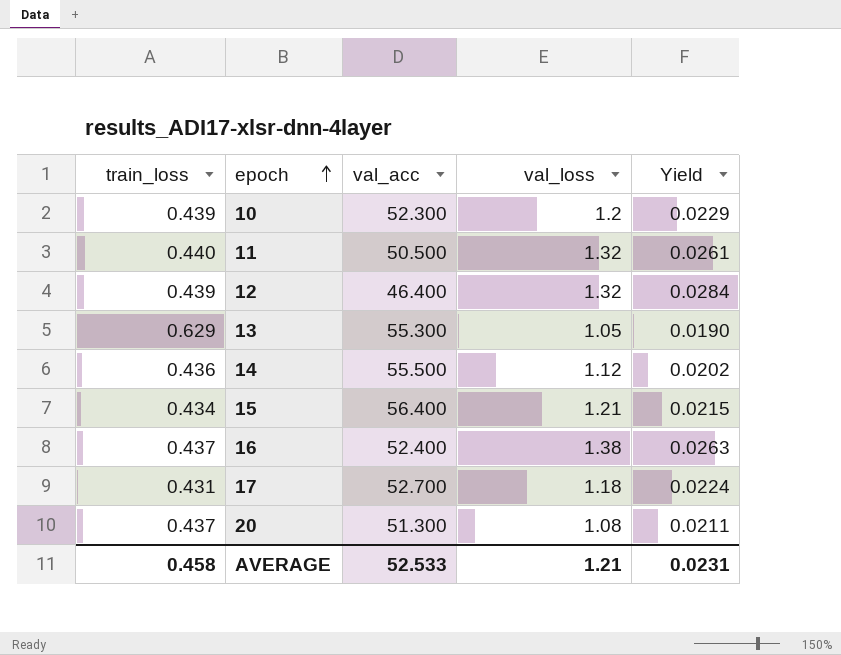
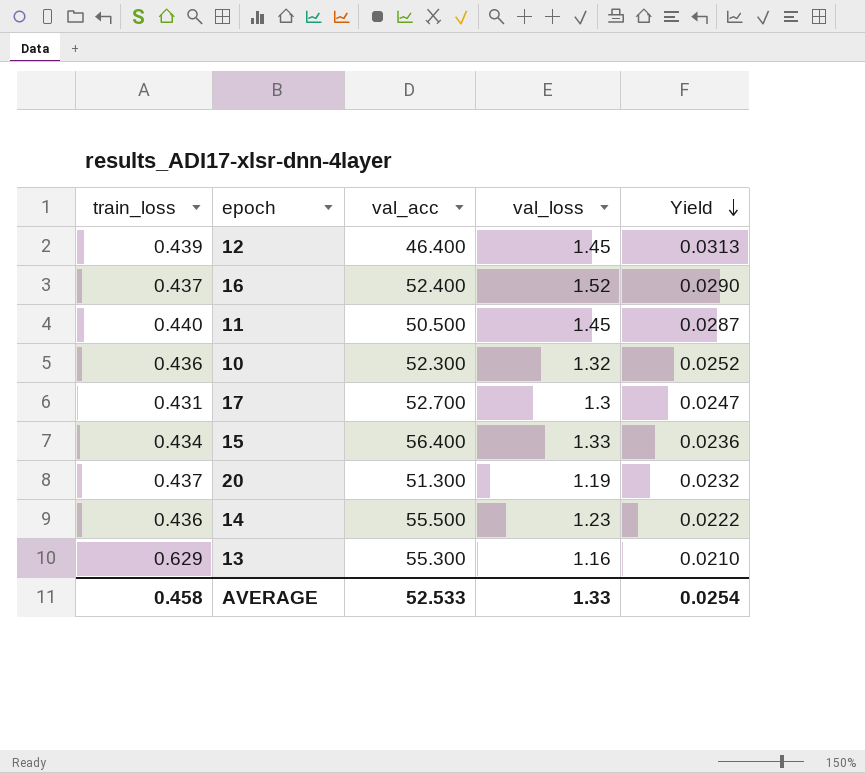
row order: epoch ascending -> Yield descending
12 | val_loss: 1.32 -> 1.45
12 | Yield: 0.0284 -> 0.0313
16 | val_loss: 1.38 -> 1.52
16 | Yield: 0.0263 -> 0.0290
11 | val_loss: 1.32 -> 1.45
11 | Yield: 0.0261 -> 0.0287
10 | train_loss: 0.439 -> 0.436
10 | val_loss: 1.2 -> 1.32
10 | Yield: 0.0229 -> 0.0252
17 | val_loss: 1.18 -> 1.3
17 | Yield: 0.0224 -> 0.0247
15 | val_loss: 1.21 -> 1.33
15 | Yield: 0.0215 -> 0.0236
20 | val_loss: 1.08 -> 1.19
20 | Yield: 0.0211 -> 0.0232
14 | val_loss: 1.12 -> 1.23
14 | Yield: 0.0202 -> 0.0222
13 | val_loss: 1.05 -> 1.16
13 | Yield: 0.0190 -> 0.0210
AVERAGE | val_loss: 1.21 -> 1.33
AVERAGE | Yield: 0.0231 -> 0.0254

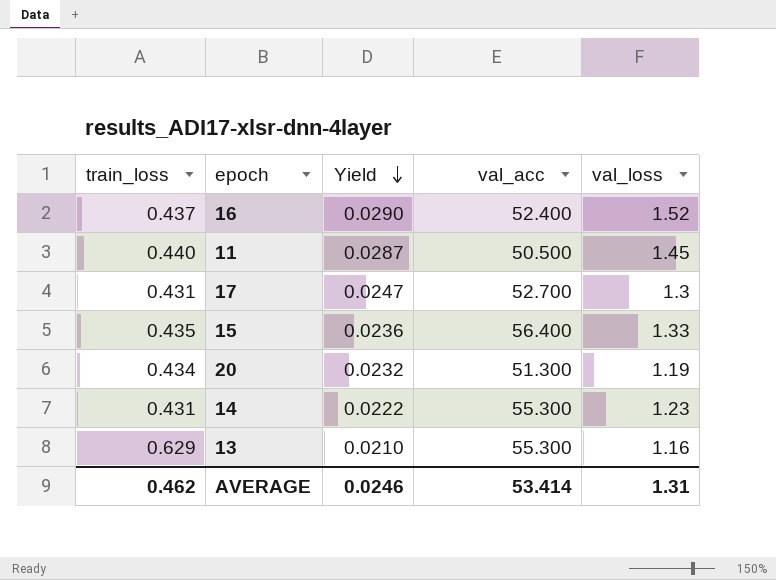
column Yield | position: 5 -> 3
row 12: 0.439 | 46.400 | 1.45 | 0.0313 -> none
row 10: 0.436 | 52.300 | 1.32 | 0.0252 -> none
15 | train_loss: 0.434 -> 0.435
20 | train_loss: 0.437 -> 0.434
14 | train_loss: 0.436 -> 0.431
14 | val_acc: 55.500 -> 55.300
AVERAGE | train_loss: 0.458 -> 0.462
AVERAGE | Yield: 0.0254 -> 0.0246
AVERAGE | val_acc: 52.533 -> 53.414
AVERAGE | val_loss: 1.33 -> 1.31

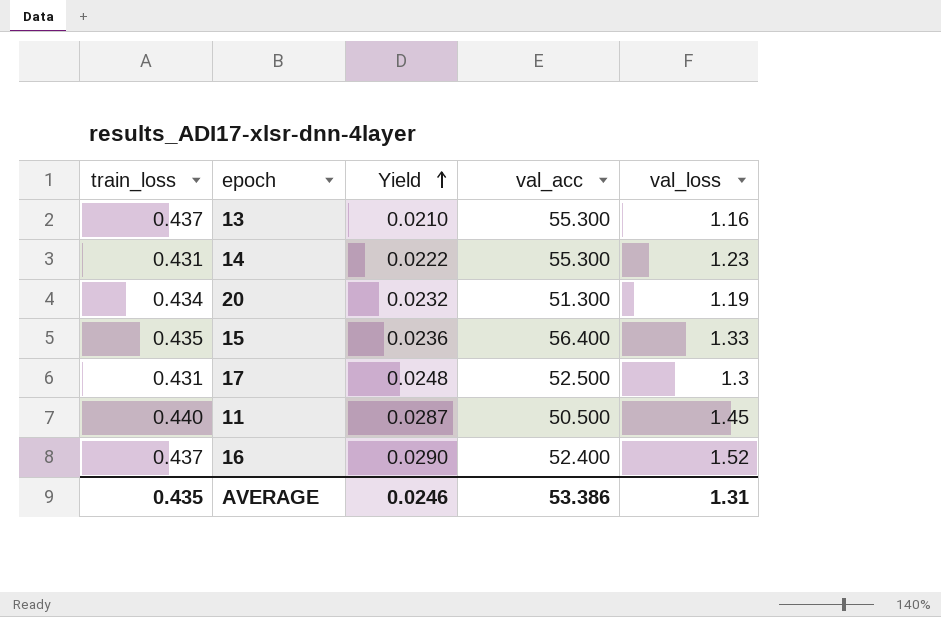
row order: Yield descending -> Yield ascending
13 | train_loss: 0.629 -> 0.437
17 | Yield: 0.0247 -> 0.0248
17 | val_acc: 52.700 -> 52.500
AVERAGE | train_loss: 0.462 -> 0.435
AVERAGE | val_acc: 53.414 -> 53.386

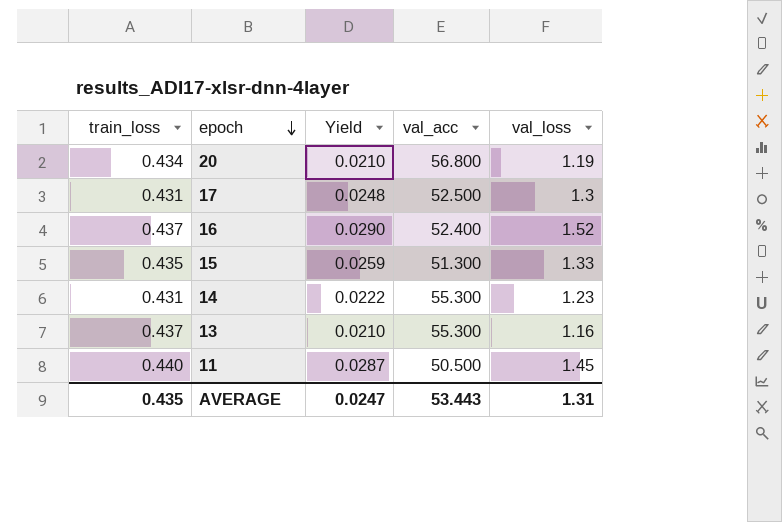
row order: Yield ascending -> epoch descending
20 | Yield: 0.0232 -> 0.0210
20 | val_acc: 51.300 -> 56.800
15 | Yield: 0.0236 -> 0.0259
15 | val_acc: 56.400 -> 51.300
AVERAGE | Yield: 0.0246 -> 0.0247
AVERAGE | val_acc: 53.386 -> 53.443

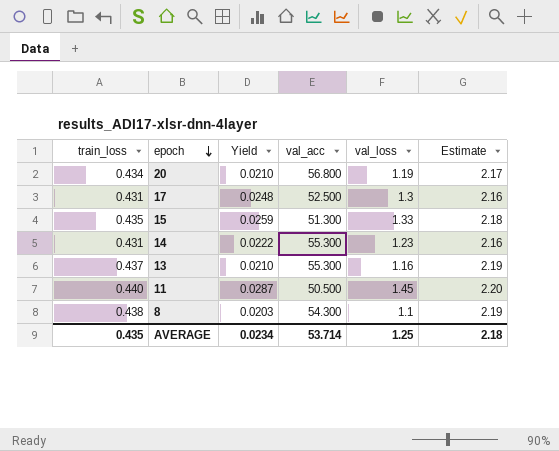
column Estimate | formula: none -> [train_loss] * 5
row 16: 0.437 | 0.0290 | 52.400 | 1.52 -> none
row 8: none -> 0.438 | 0.0203 | 54.300 | 1.1 | 2.19
AVERAGE | Yield: 0.0247 -> 0.0234
AVERAGE | val_acc: 53.443 -> 53.714
AVERAGE | val_loss: 1.31 -> 1.25

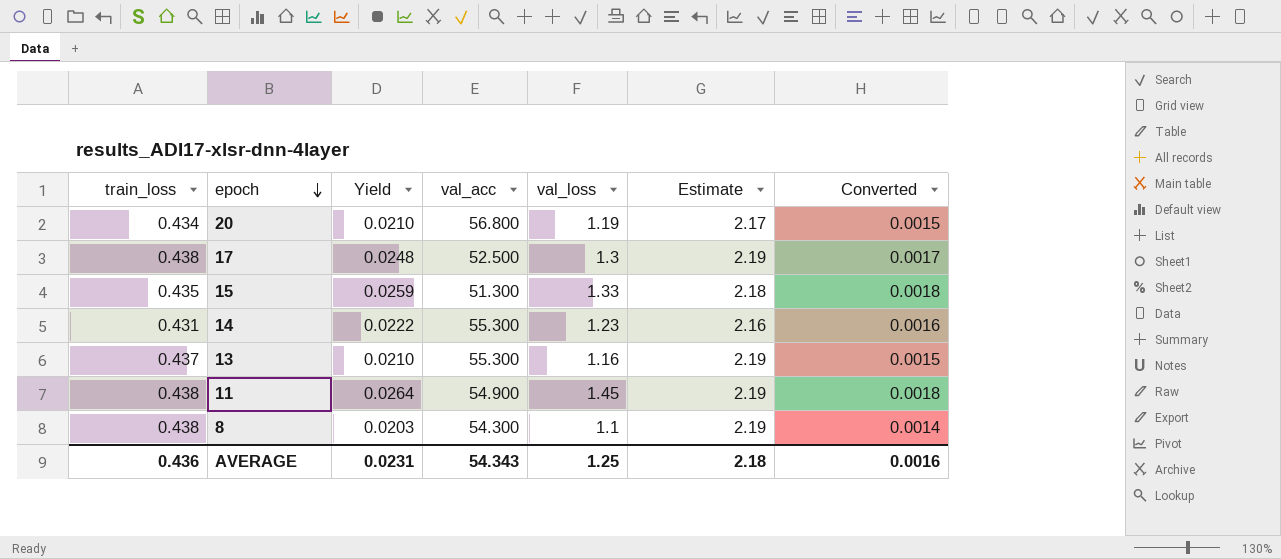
column Converted | formula: none -> [Yield] * 0.07
17 | train_loss: 0.431 -> 0.438
17 | Estimate: 2.16 -> 2.19
11 | train_loss: 0.440 -> 0.438
11 | Yield: 0.0287 -> 0.0264
11 | val_acc: 50.500 -> 54.900
11 | Estimate: 2.20 -> 2.19
AVERAGE | train_loss: 0.435 -> 0.436
AVERAGE | Yield: 0.0234 -> 0.0231
AVERAGE | val_acc: 53.714 -> 54.343

